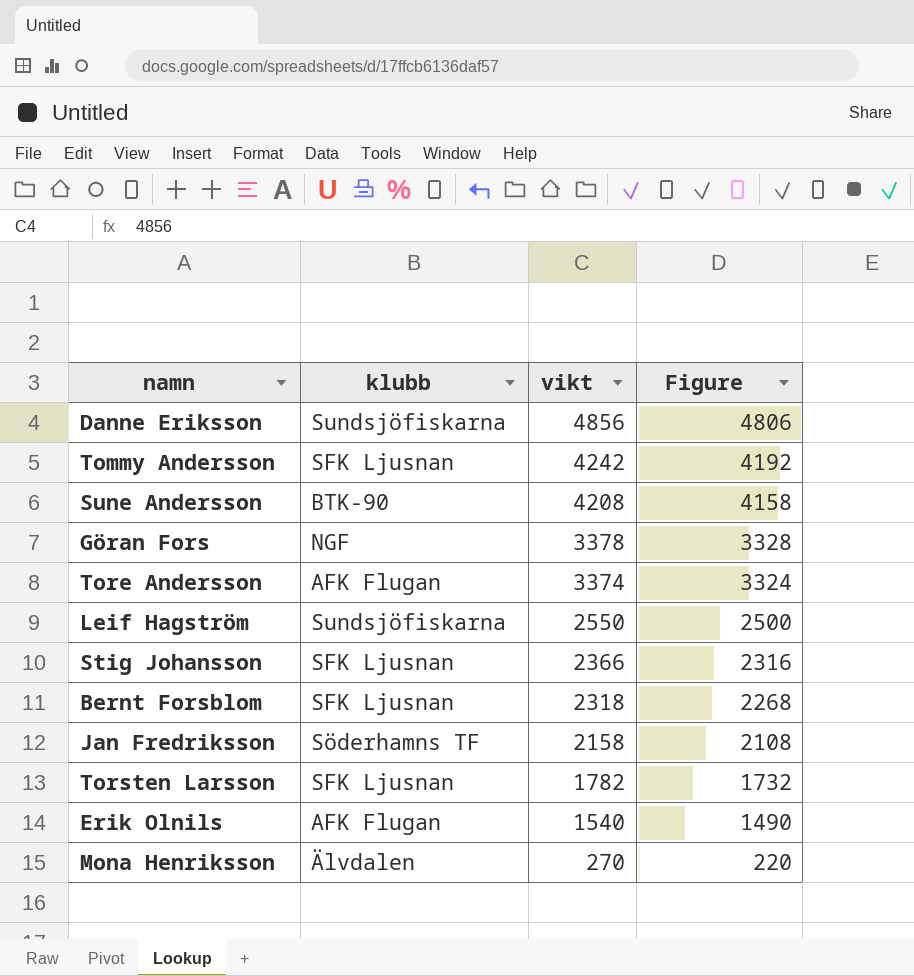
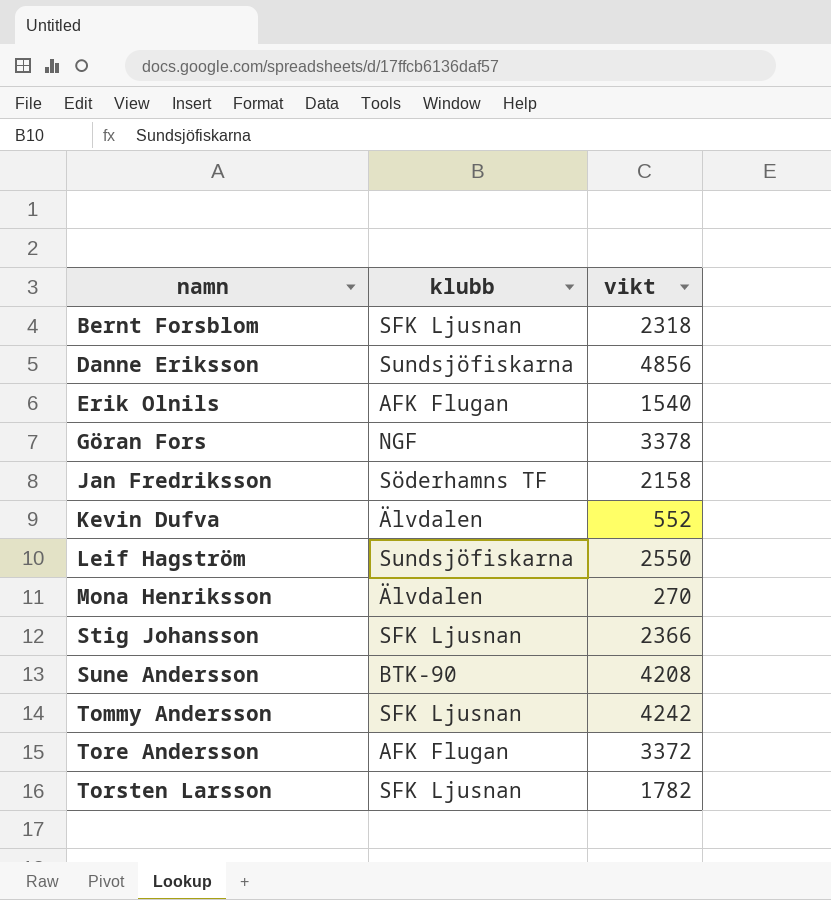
row order: vikt descending -> namn ascending
column Figure | formula: [vikt] - 50 -> none
row Kevin Dufva: none -> Älvdalen | 552
Tore Andersson | vikt: 3374 -> 3372

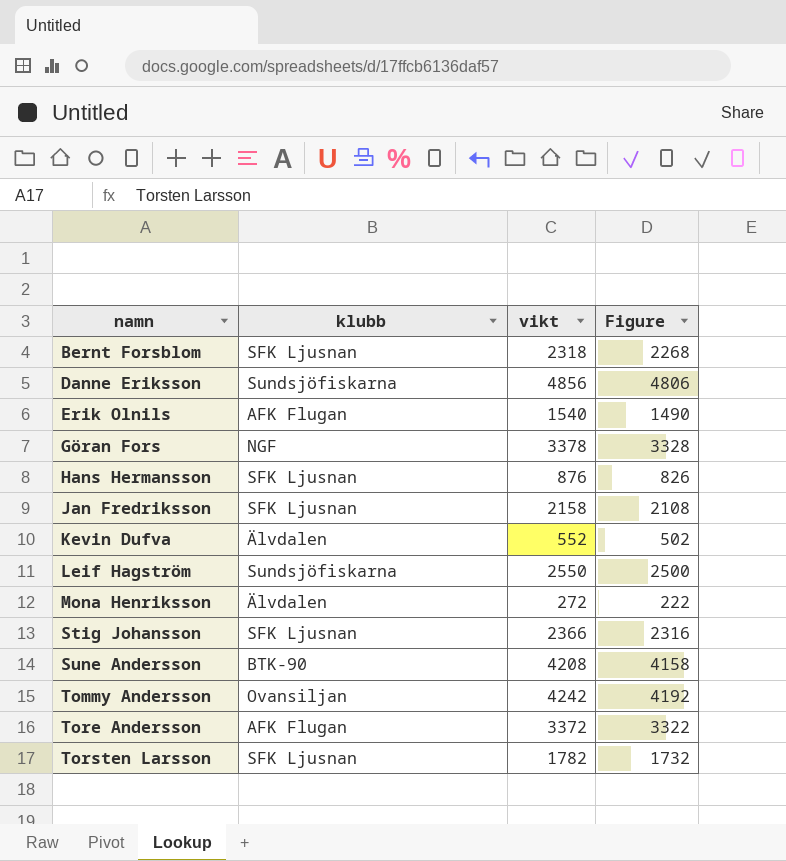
column Figure | formula: none -> [vikt] - 50
row Hans Hermansson: none -> SFK Ljusnan | 876 | 826
Jan Fredriksson | klubb: Söderhamns TF -> SFK Ljusnan
Mona Henriksson | vikt: 270 -> 272
Tommy Andersson | klubb: SFK Ljusnan -> Ovansiljan

